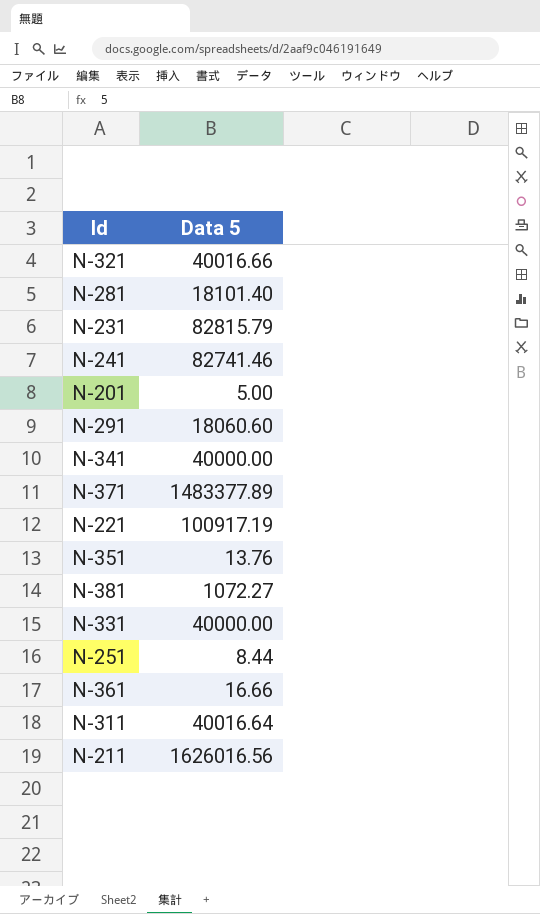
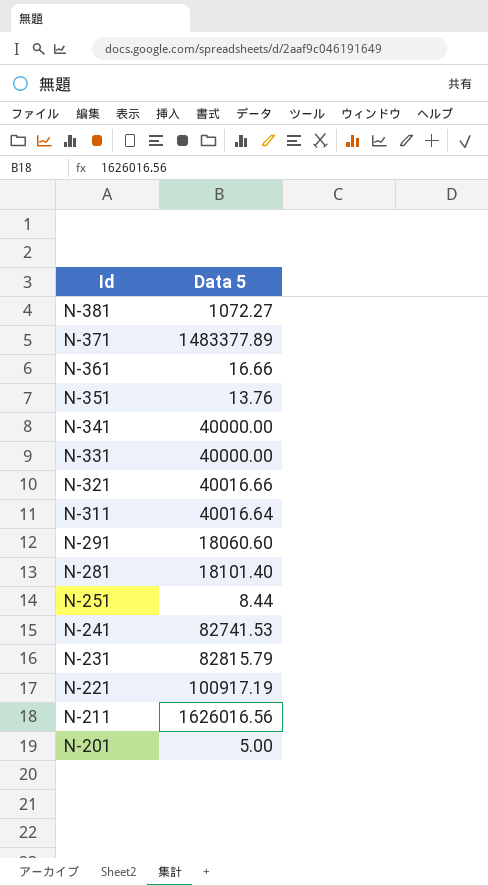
row order: none -> Id descending
N-241 | Data 5: 82741.46 -> 82741.53

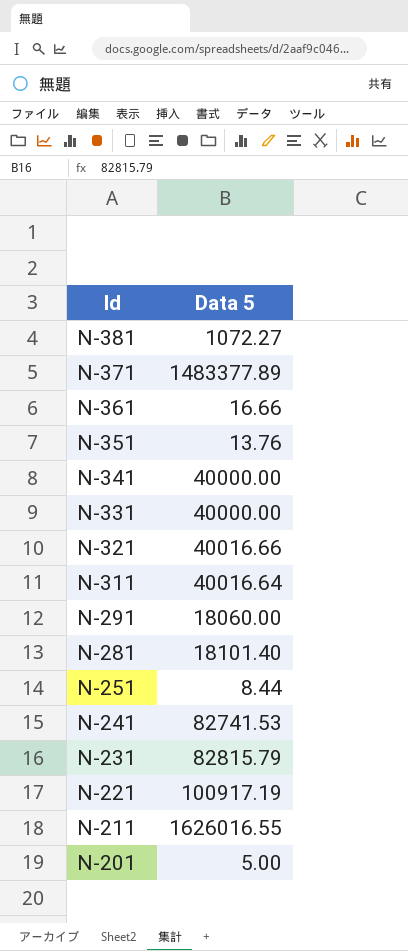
N-291 | Data 5: 18060.60 -> 18060.00
N-211 | Data 5: 1626016.56 -> 1626016.55

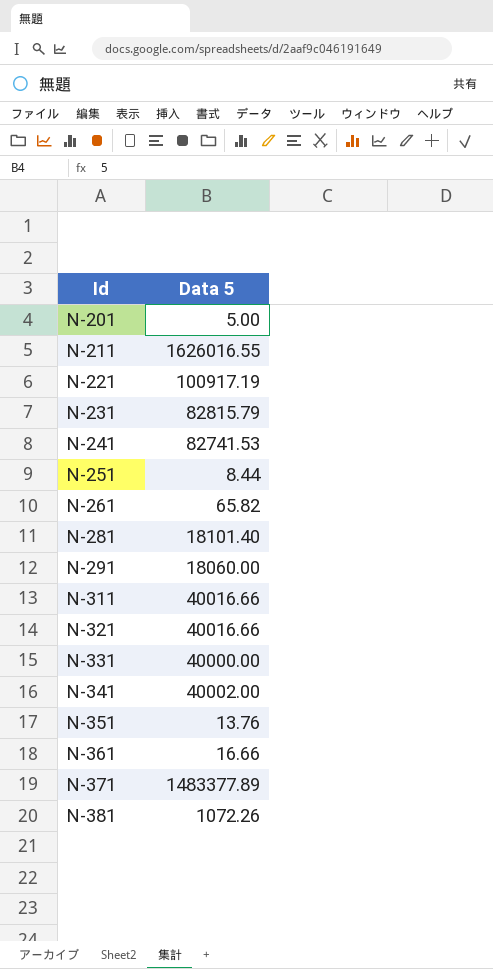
row order: Id descending -> Id ascending
row N-261: none -> 65.82
N-311 | Data 5: 40016.64 -> 40016.66
N-341 | Data 5: 40000.00 -> 40002.00
N-381 | Data 5: 1072.27 -> 1072.26

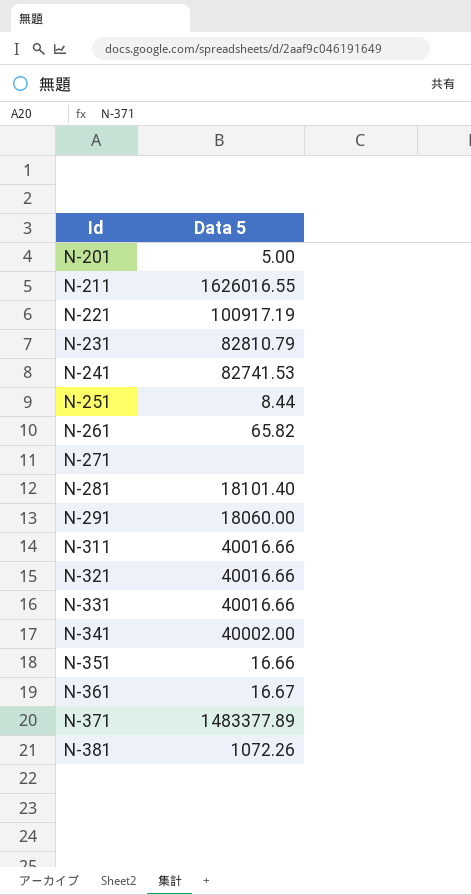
N-231 | Data 5: 82815.79 -> 82810.79
row N-271: none -> none
N-331 | Data 5: 40000.00 -> 40016.66
N-351 | Data 5: 13.76 -> 16.66
N-361 | Data 5: 16.66 -> 16.67

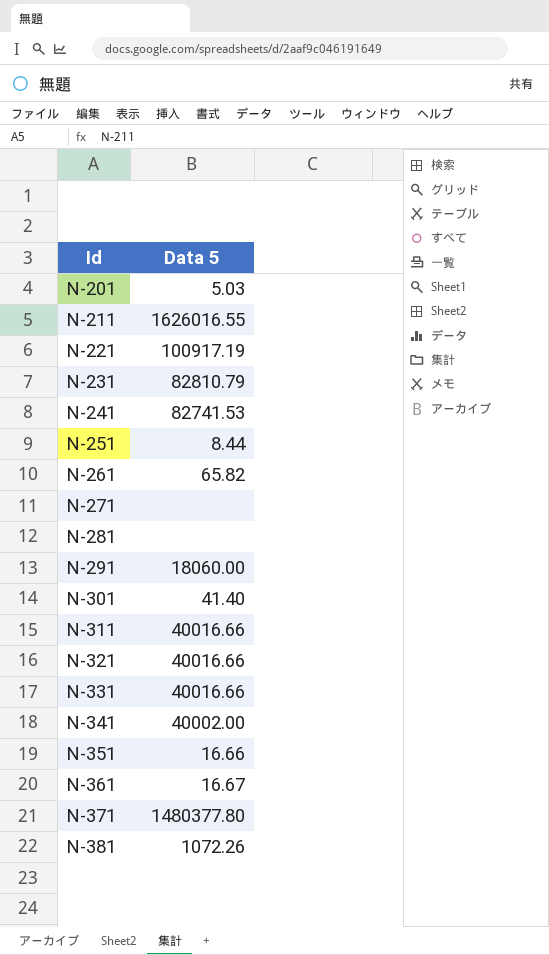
N-201 | Data 5: 5.00 -> 5.03
N-281 | Data 5: 18101.40 -> none
row N-301: none -> 41.40
N-371 | Data 5: 1483377.89 -> 1480377.80

